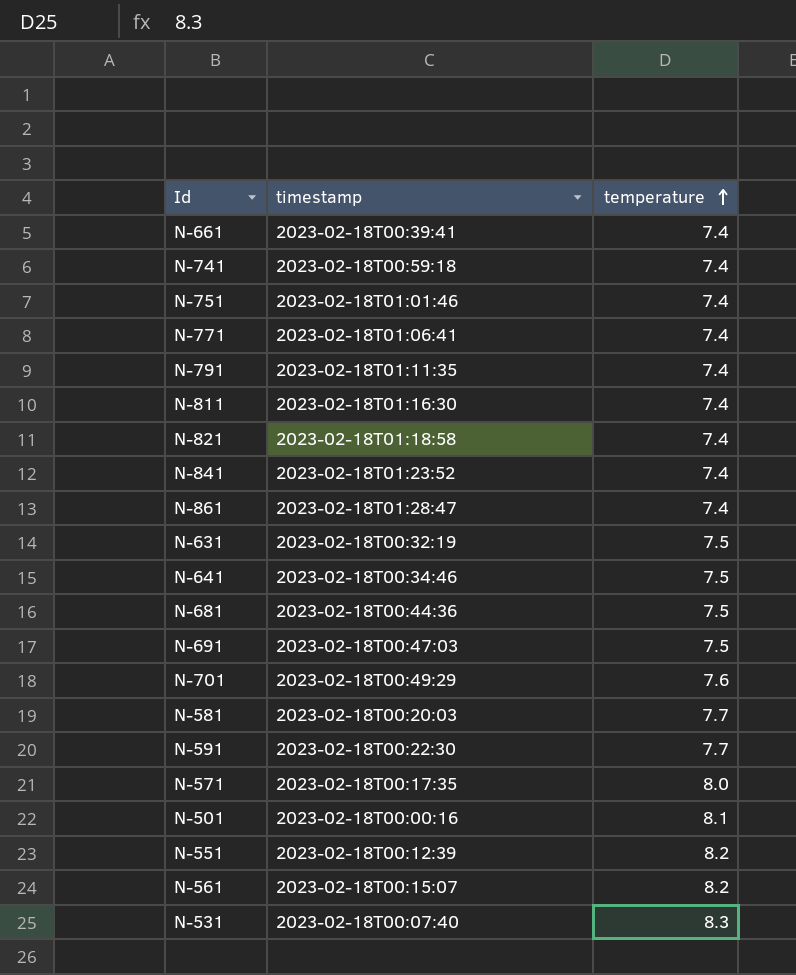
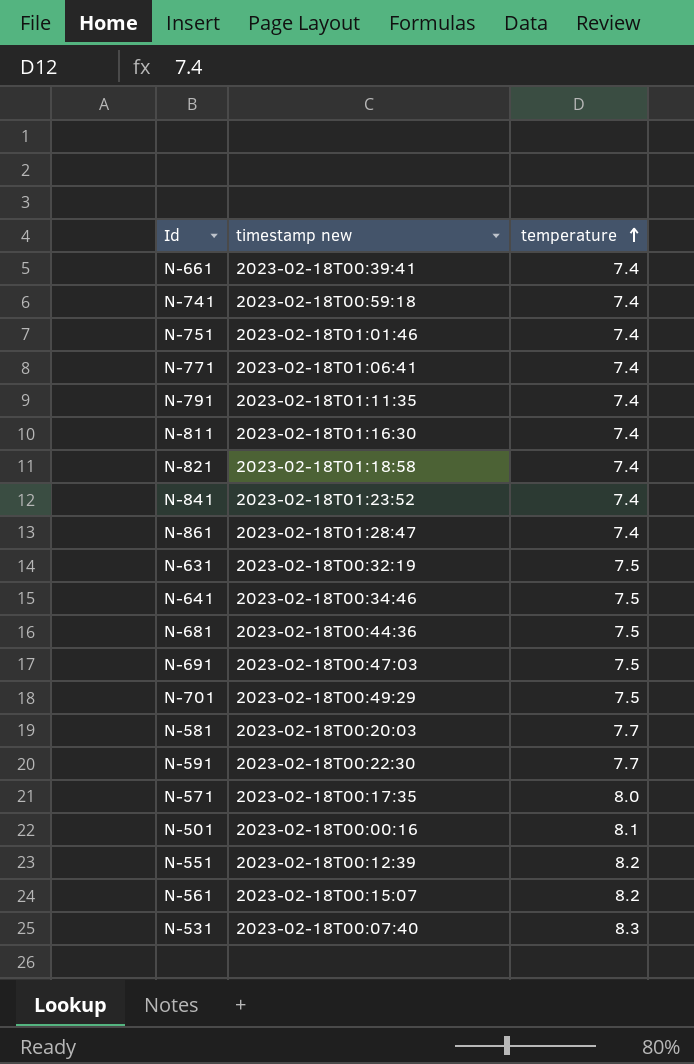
column name: timestamp -> timestamp new
N-701 | temperature: 7.6 -> 7.5

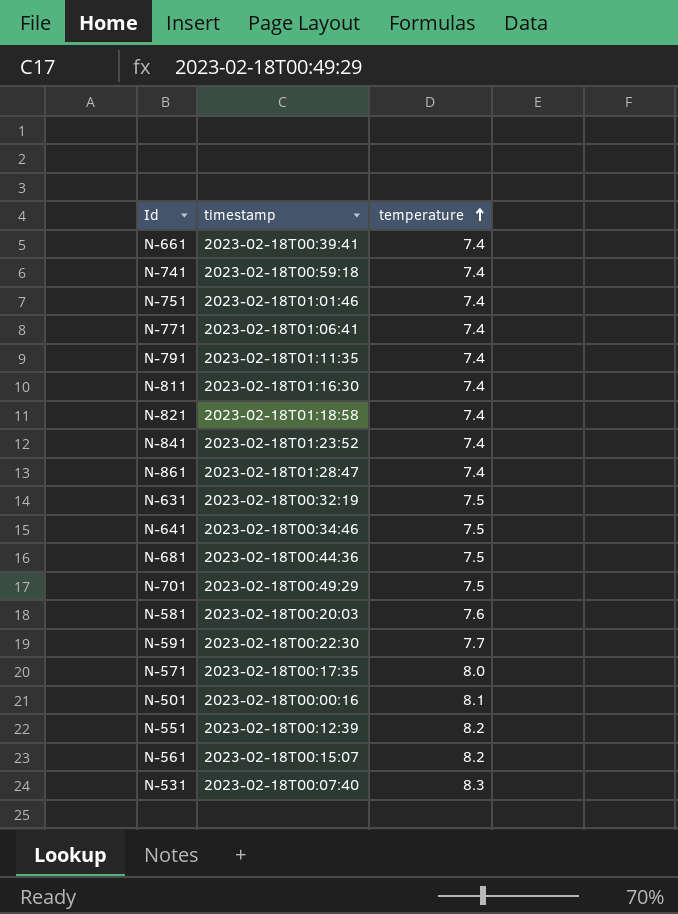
column name: timestamp new -> timestamp
row N-691: 2023-02-18T00:47:03 | 7.5 -> none
N-581 | temperature: 7.7 -> 7.6

